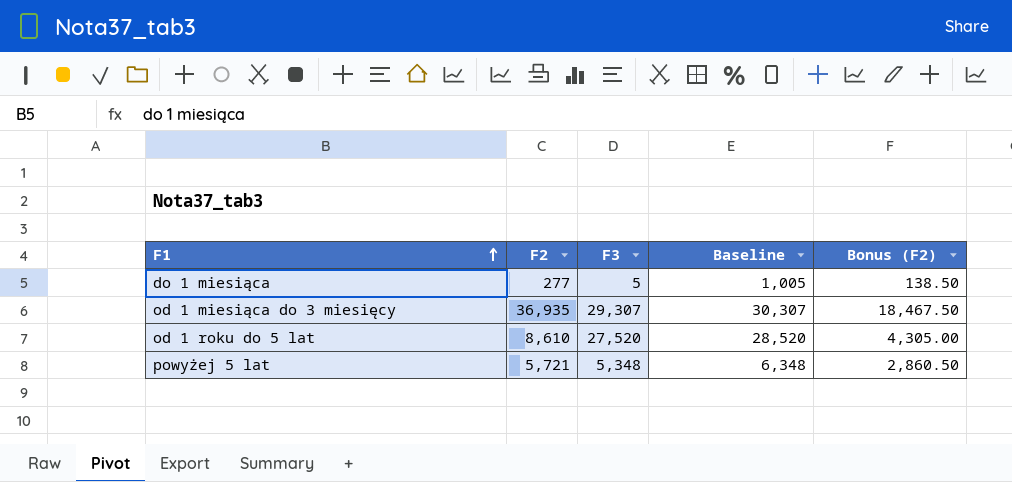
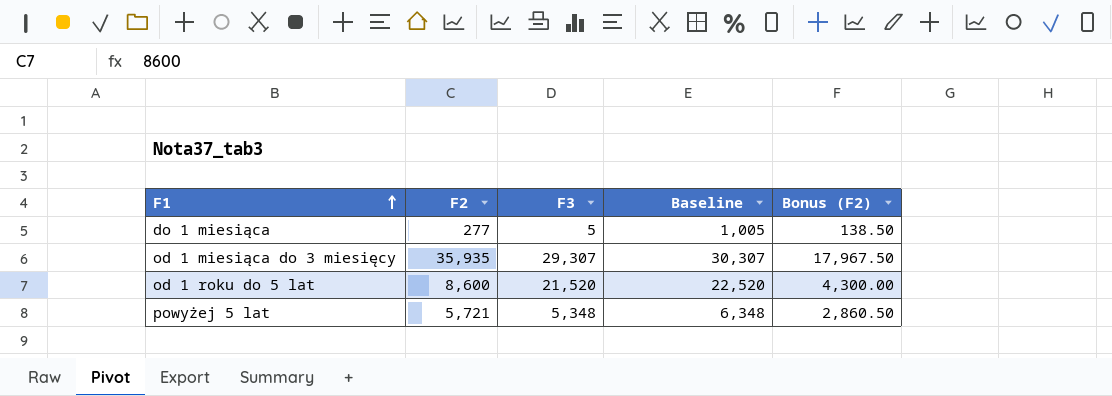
od 1 miesiąca do 3 miesięcy | F2: 36,935 -> 35,935
od 1 miesiąca do 3 miesięcy | Bonus (F2): 18,467.50 -> 17,967.50
od 1 roku do 5 lat | F2: 8,610 -> 8,600
od 1 roku do 5 lat | F3: 27,520 -> 21,520
od 1 roku do 5 lat | Baseline: 28,520 -> 22,520
od 1 roku do 5 lat | Bonus (F2): 4,305.00 -> 4,300.00

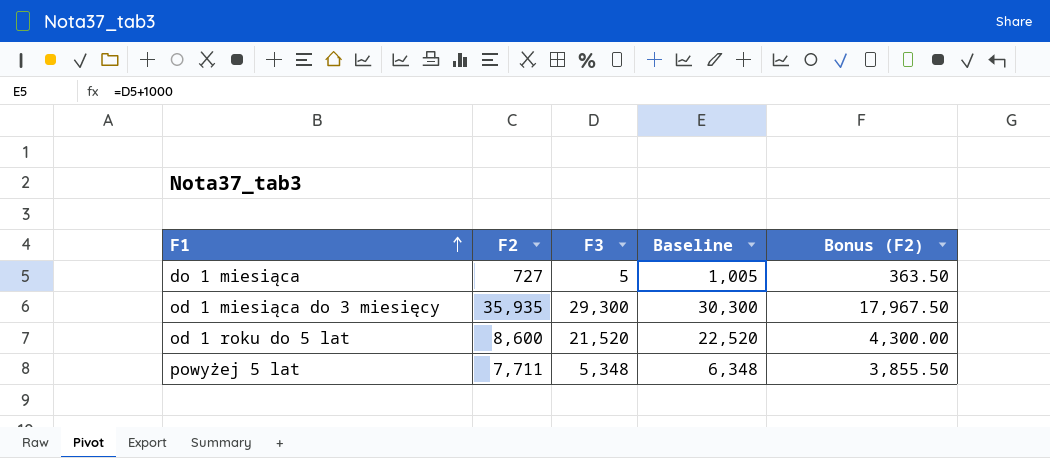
do 1 miesiąca | F2: 277 -> 727
do 1 miesiąca | Bonus (F2): 138.50 -> 363.50
od 1 miesiąca do 3 miesięcy | F3: 29,307 -> 29,300
od 1 miesiąca do 3 miesięcy | Baseline: 30,307 -> 30,300
powyżej 5 lat | F2: 5,721 -> 7,711
powyżej 5 lat | Bonus (F2): 2,860.50 -> 3,855.50

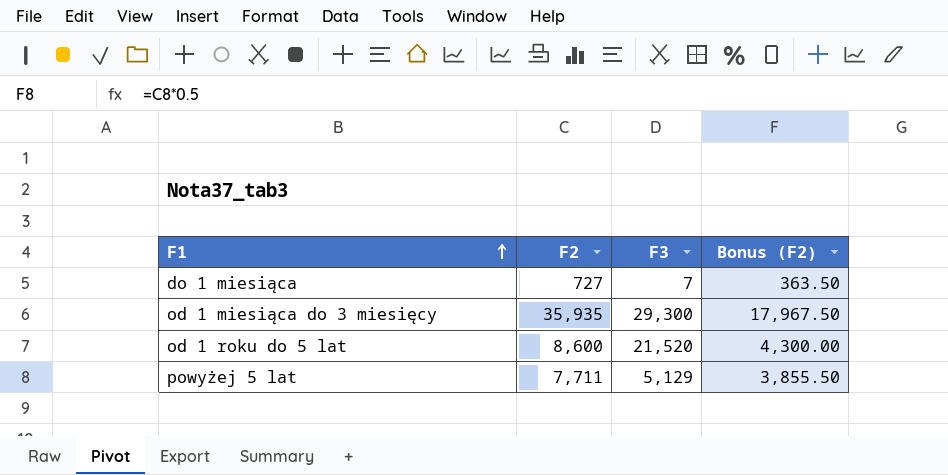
column Baseline | formula: [F3] + 1000 -> none
do 1 miesiąca | F3: 5 -> 7
powyżej 5 lat | F3: 5,348 -> 5,129

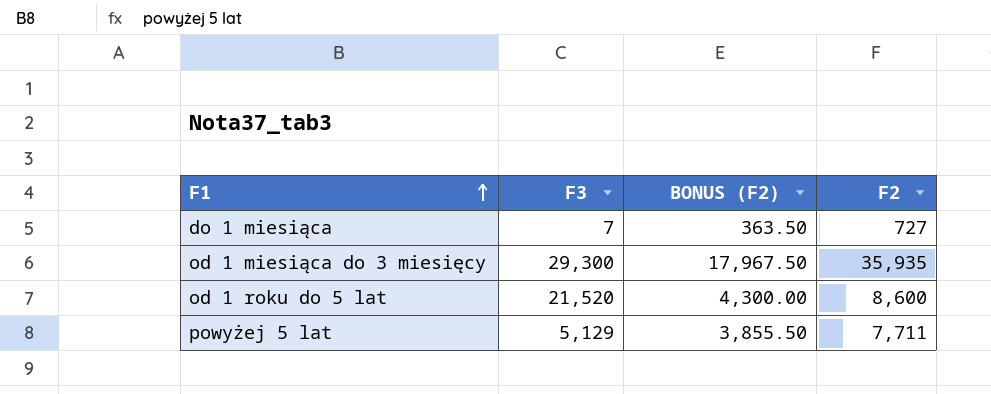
column name: Bonus (F2) -> BONUS (F2)
column F2 | position: 2 -> 4

